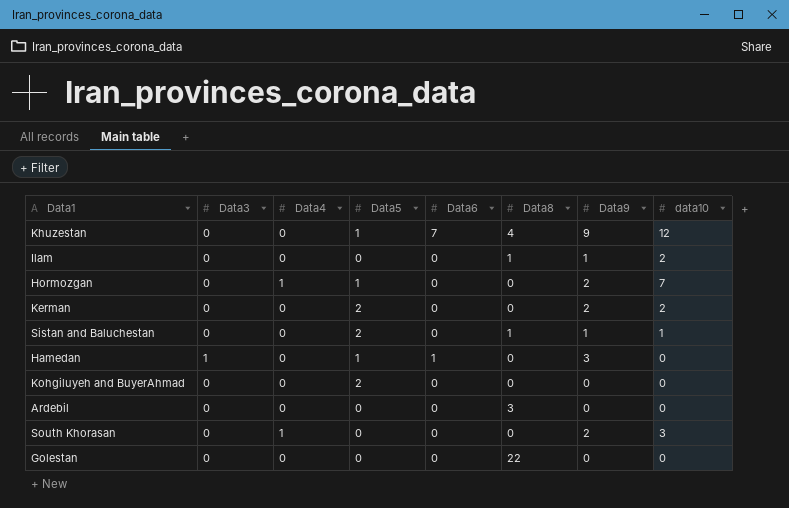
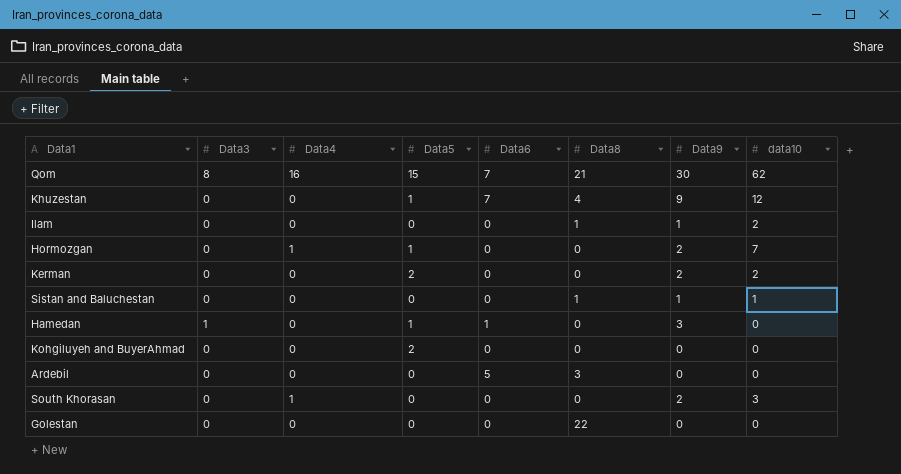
row Qom: none -> 8 | 16 | 15 | 7 | 21 | 30 | 62
Sistan and Baluchestan | Data5: 2 -> 0
Ardebil | Data6: 0 -> 5

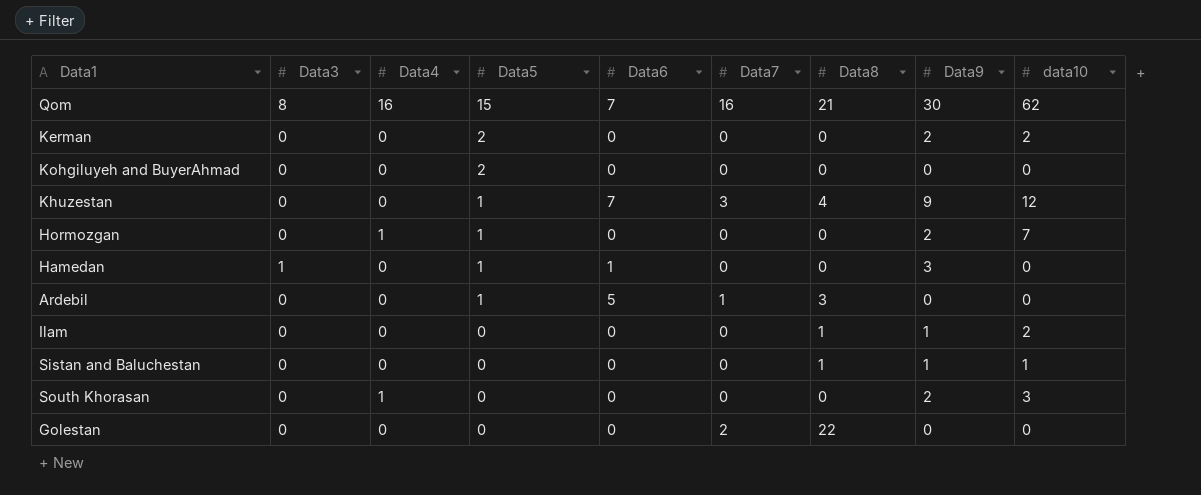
row order: none -> Data5 descending
column Data7 | position: none -> 6
Ardebil | Data5: 0 -> 1

